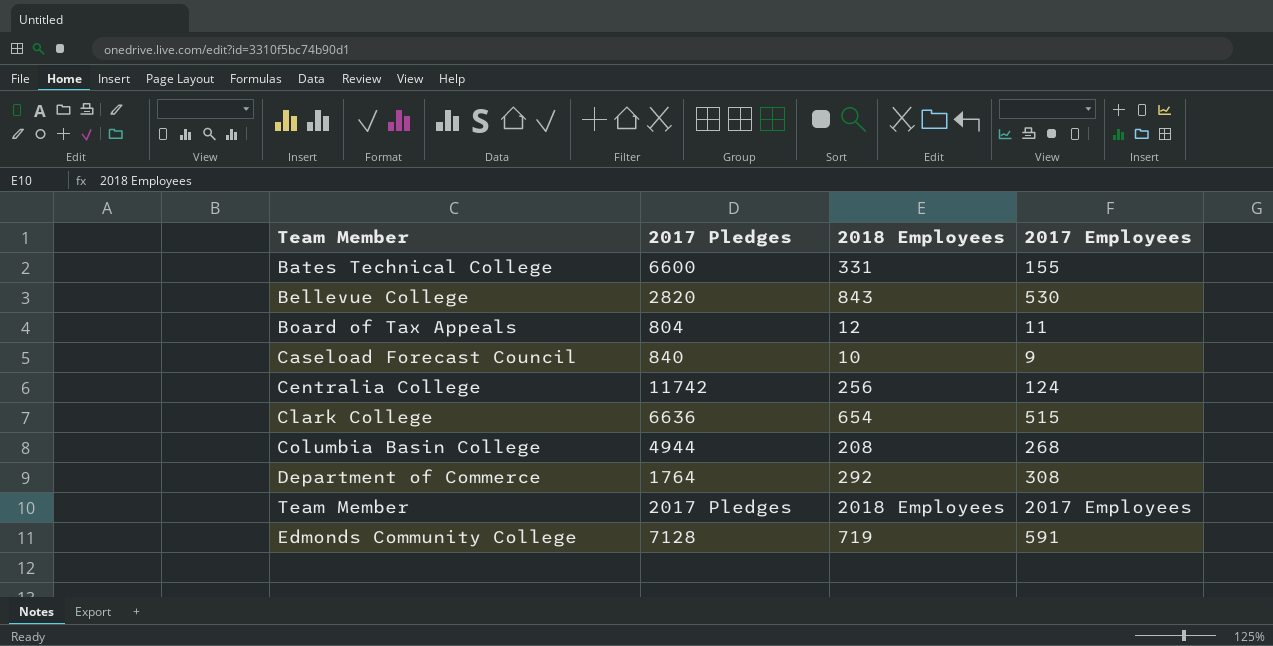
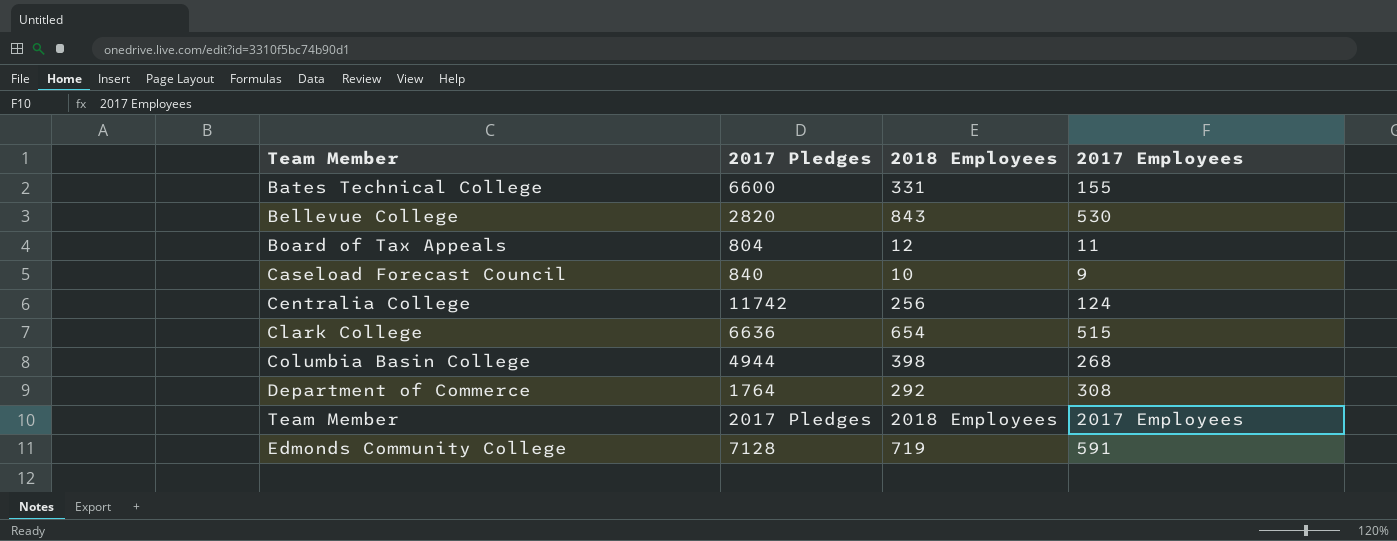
Columbia Basin College | 2018 Employees: 208 -> 398

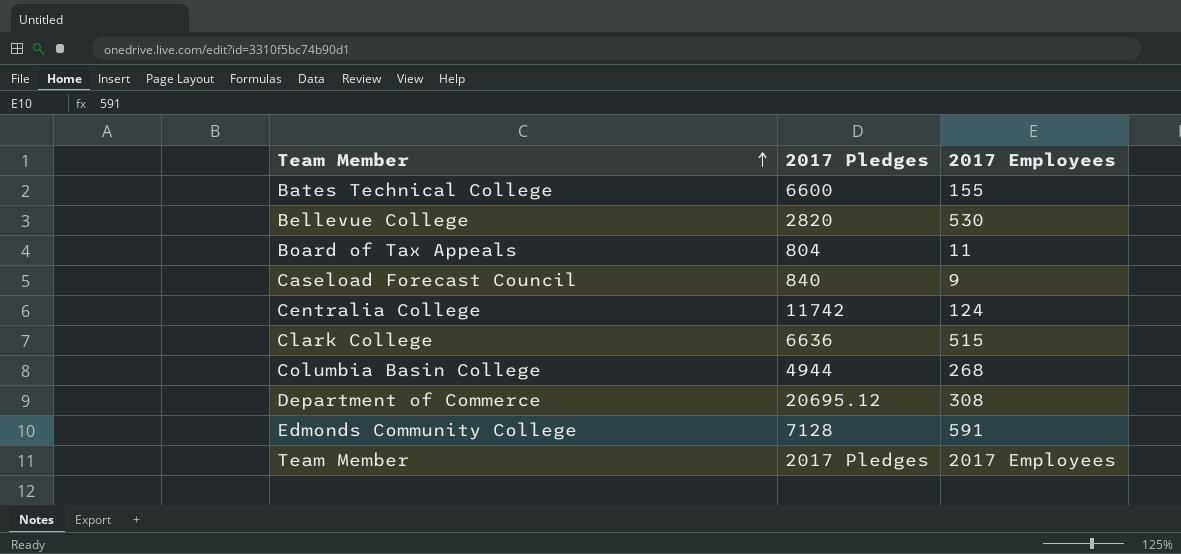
row order: none -> Team Member ascending
column 2018 Employees | position: 3 -> none
Department of Commerce | 2017 Pledges: 1764 -> 20695.12

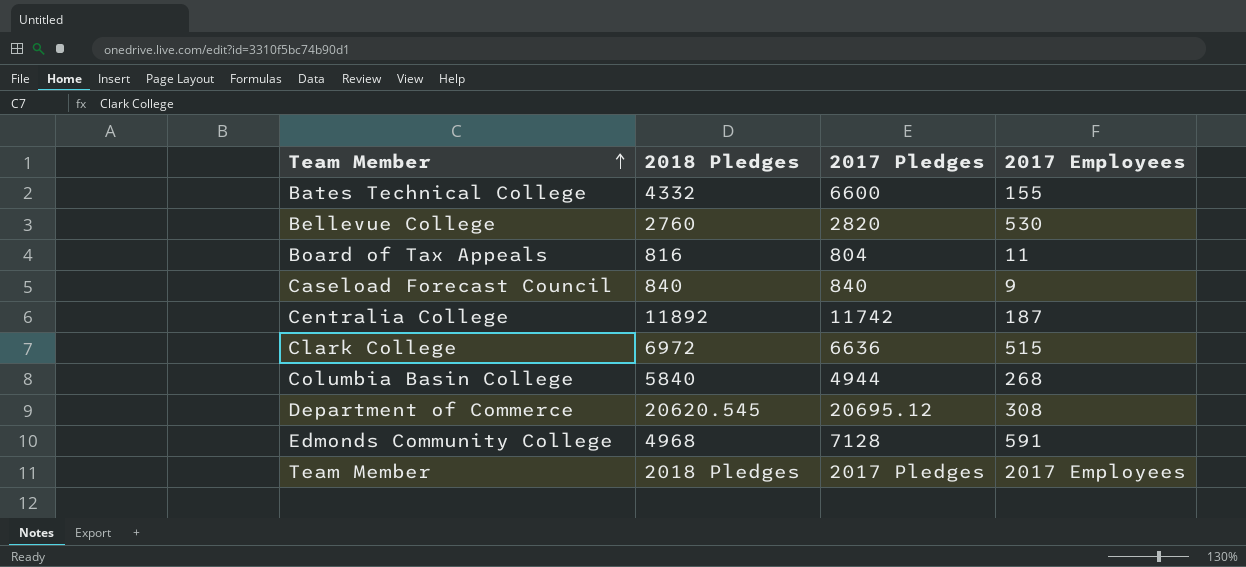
column 2018 Pledges | position: none -> 2
Centralia College | 2017 Employees: 124 -> 187

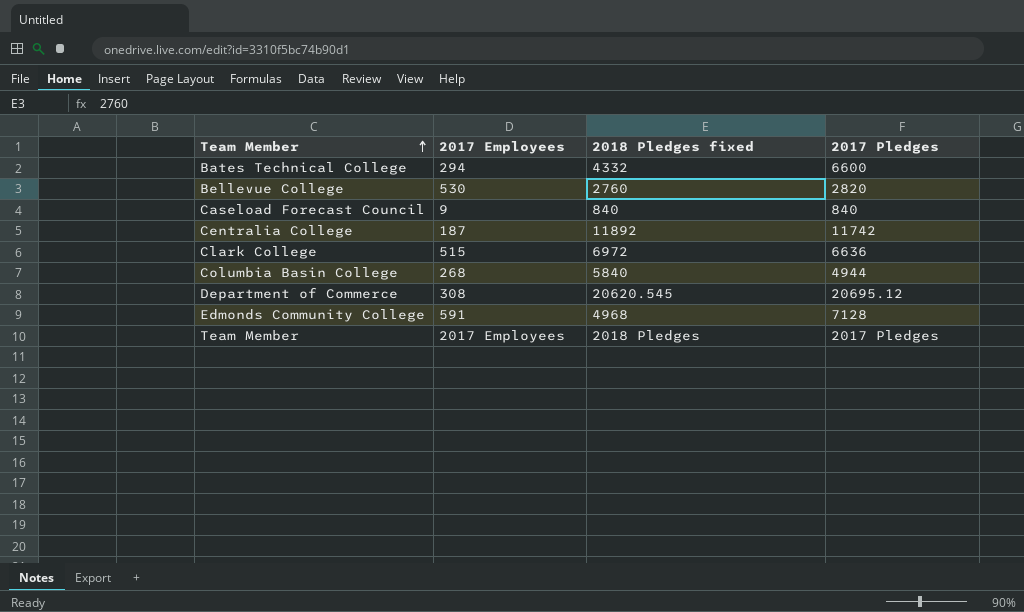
column 2017 Employees | position: 4 -> 2
column name: 2018 Pledges -> 2018 Pledges fixed
row Board of Tax Appeals: 816 | 804 | 11 -> none
Bates Technical College | 2017 Employees: 155 -> 294

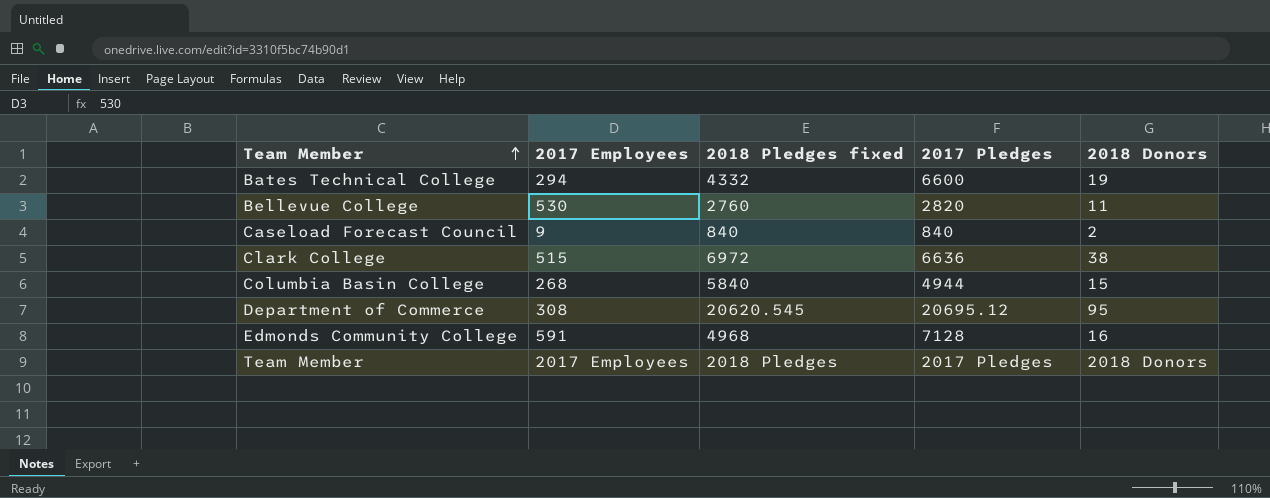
column 2018 Donors | position: none -> 5
row Centralia College: 187 | 11892 | 11742 -> none

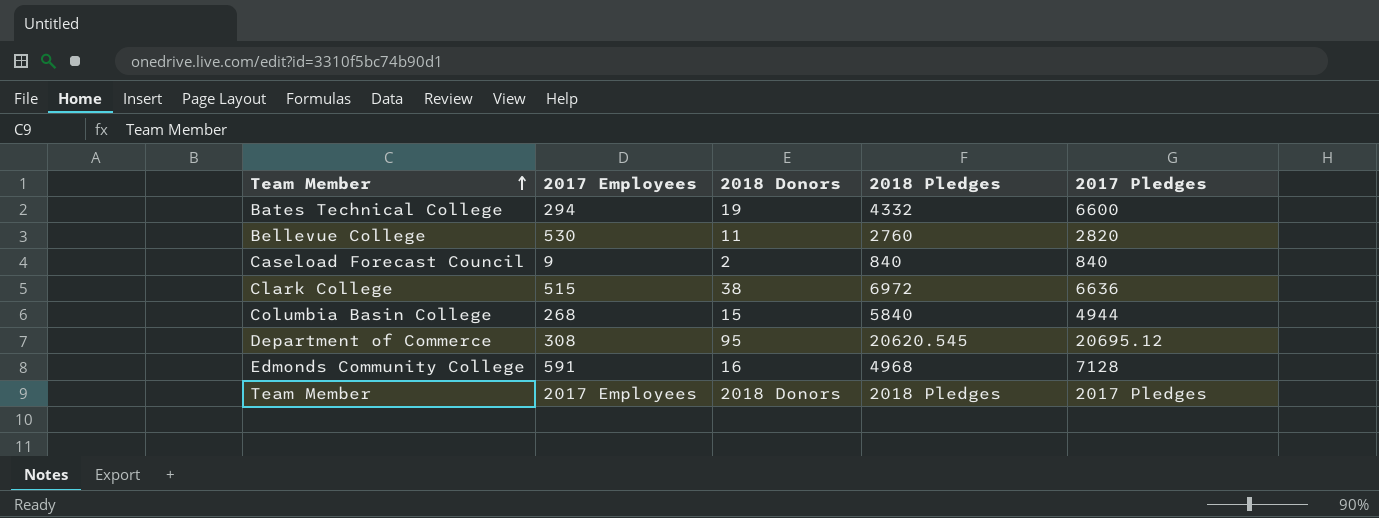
column 2018 Donors | position: 5 -> 3
column name: 2018 Pledges fixed -> 2018 Pledges

